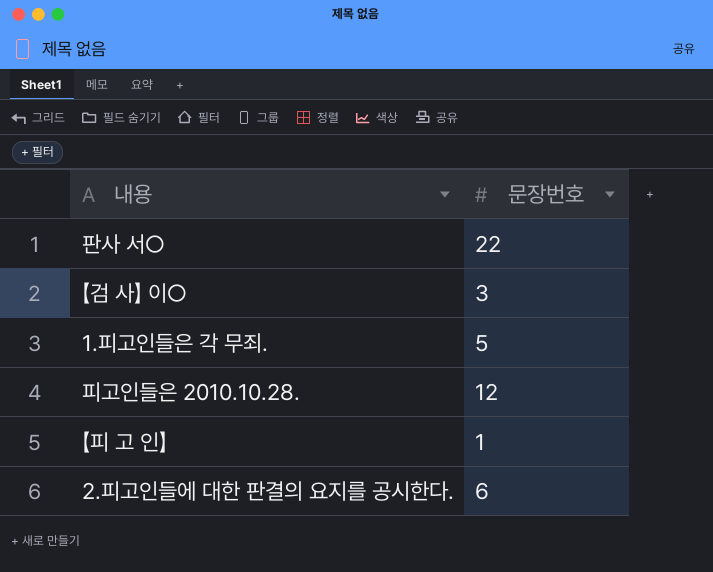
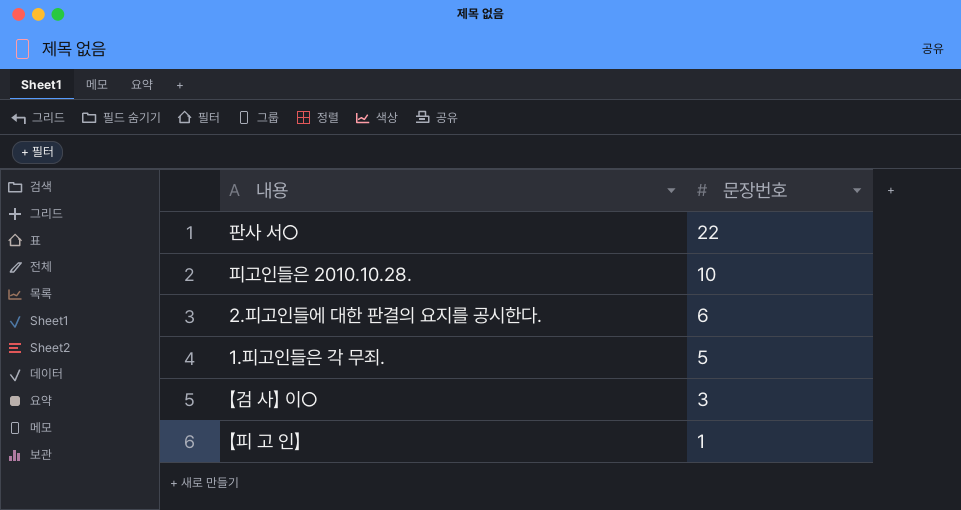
row order: none -> 문장번호 descending
피고인들은 2010.10.28. | 문장번호: 12 -> 10

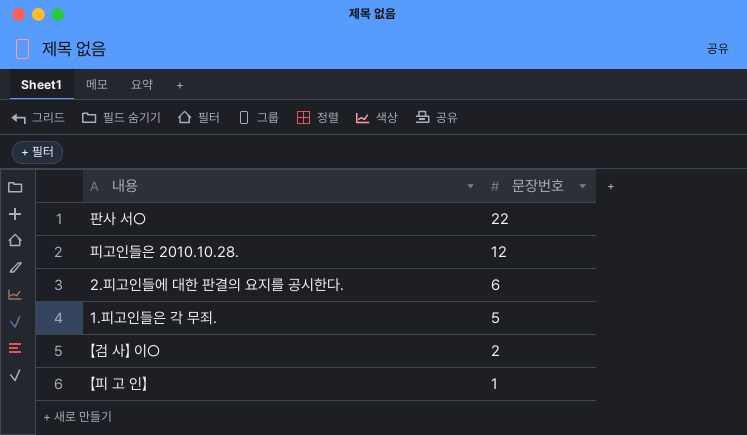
피고인들은 2010.10.28. | 문장번호: 10 -> 12
【검 사】 이○ | 문장번호: 3 -> 2

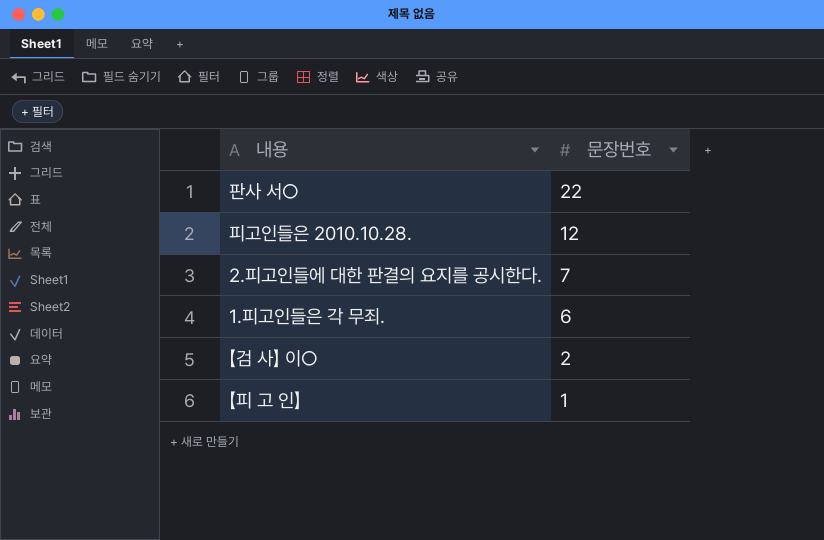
2.피고인들에 대한 판결의 요지를 공시한다. | 문장번호: 6 -> 7
1.피고인들은 각 무죄. | 문장번호: 5 -> 6

